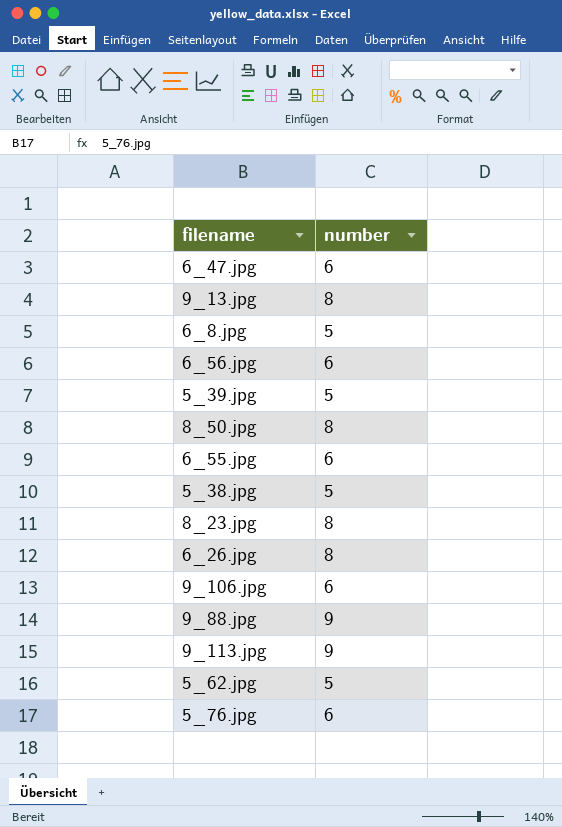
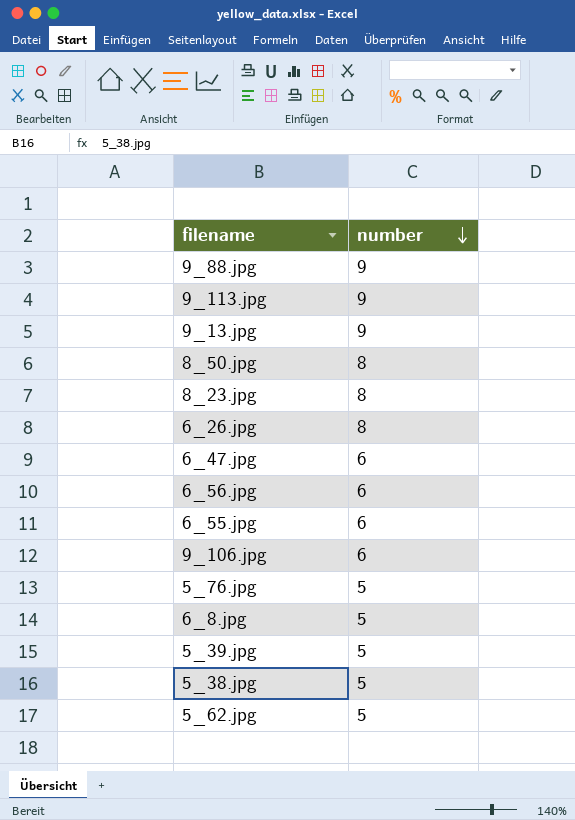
row order: none -> number descending
9_13.jpg | number: 8 -> 9
5_76.jpg | number: 6 -> 5

